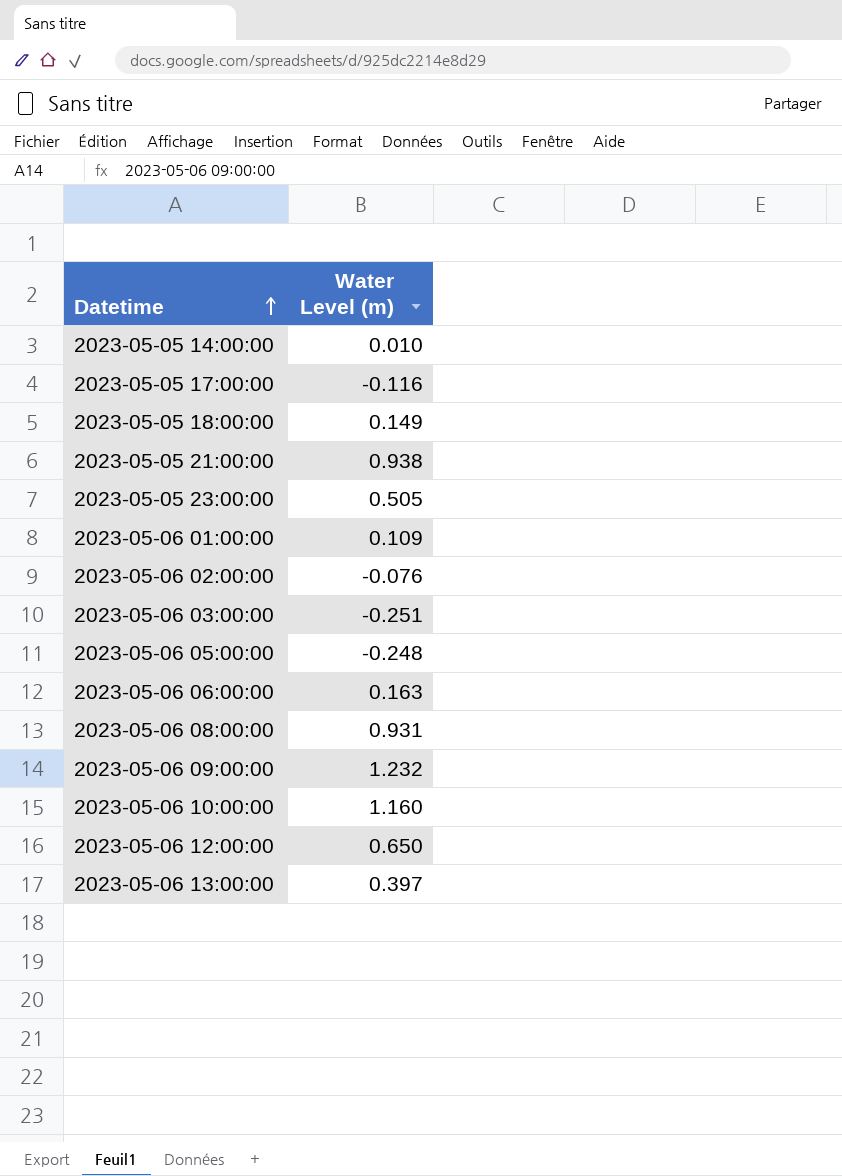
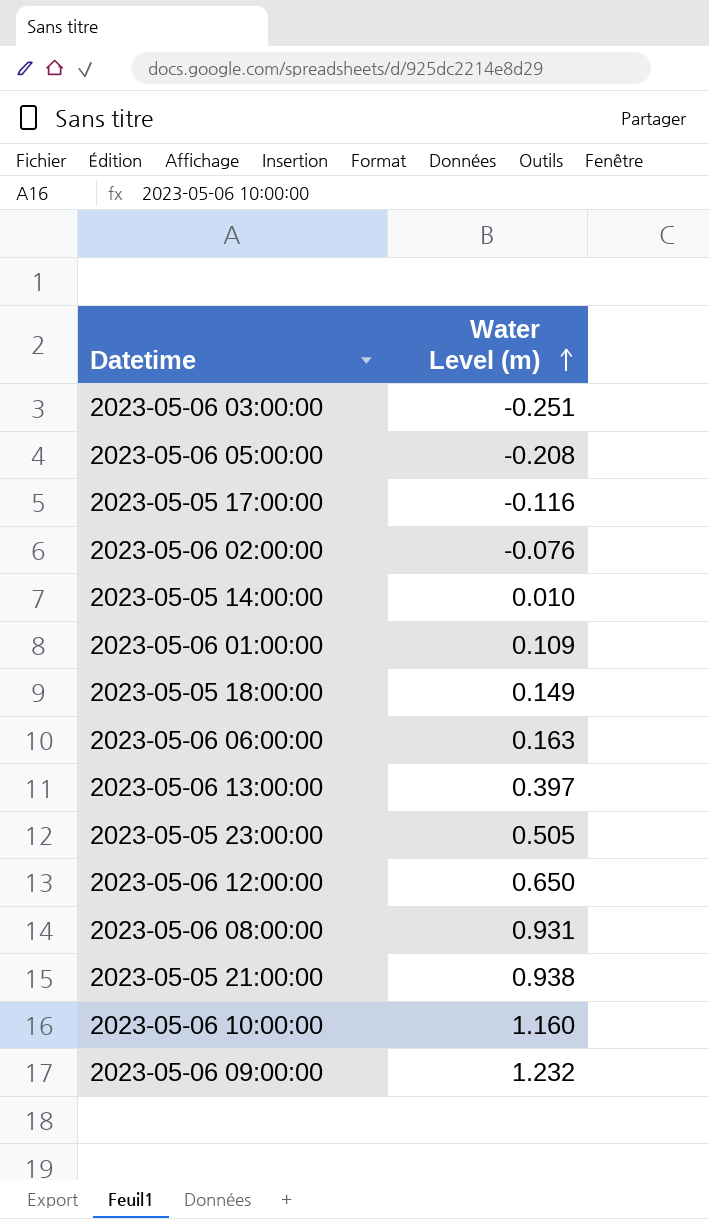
row order: Datetime ascending -> Water Level (m) ascending
2023-05-06 05:00:00 | Water Level (m): -0.248 -> -0.208

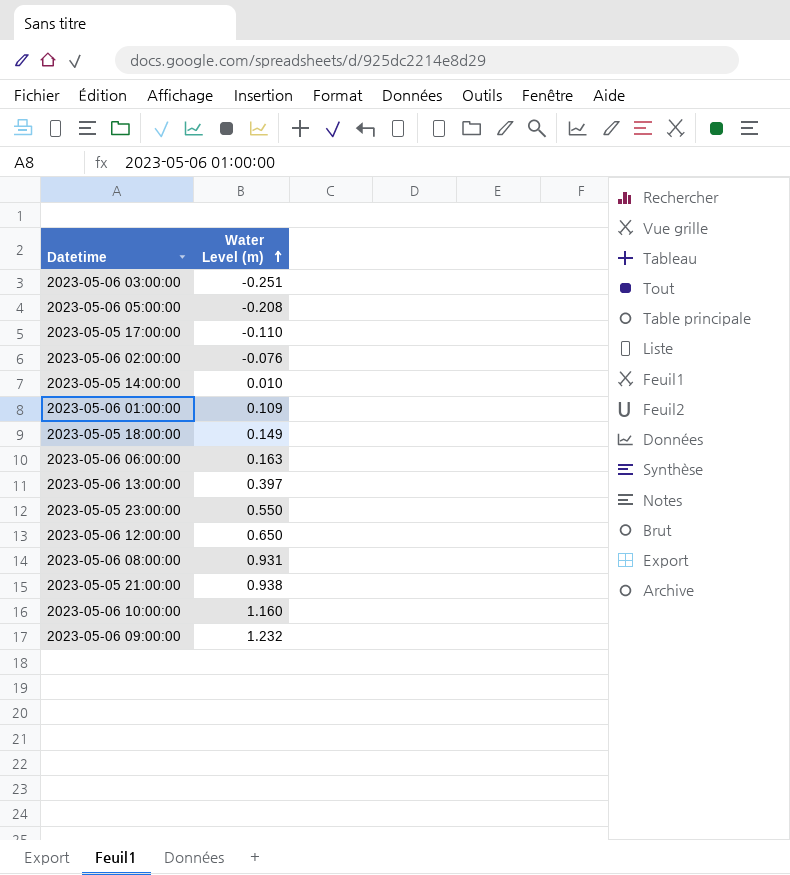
2023-05-05 17:00:00 | Water Level (m): -0.116 -> -0.110
2023-05-05 23:00:00 | Water Level (m): 0.505 -> 0.550

